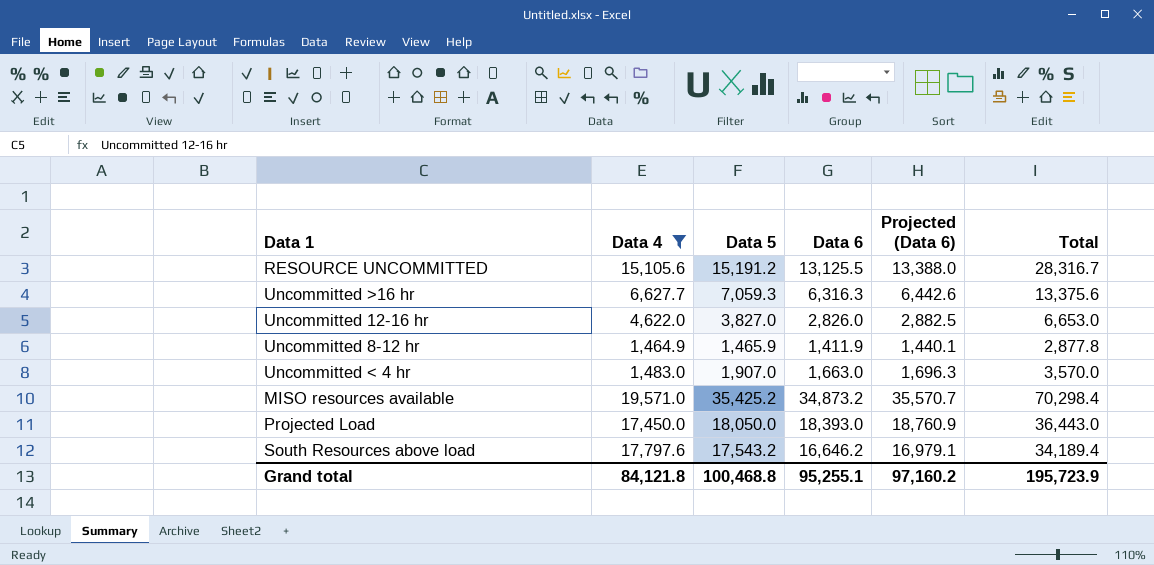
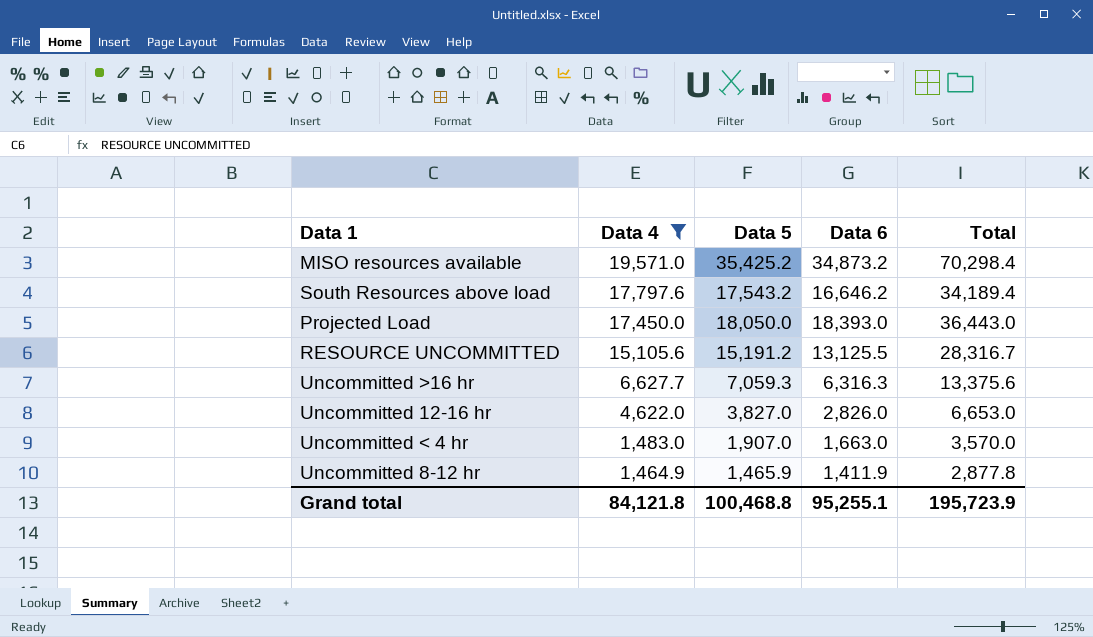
row order: none -> Data 4 descending
column Projected (Data 6) | formula: [Data 6] * 1.02 -> none

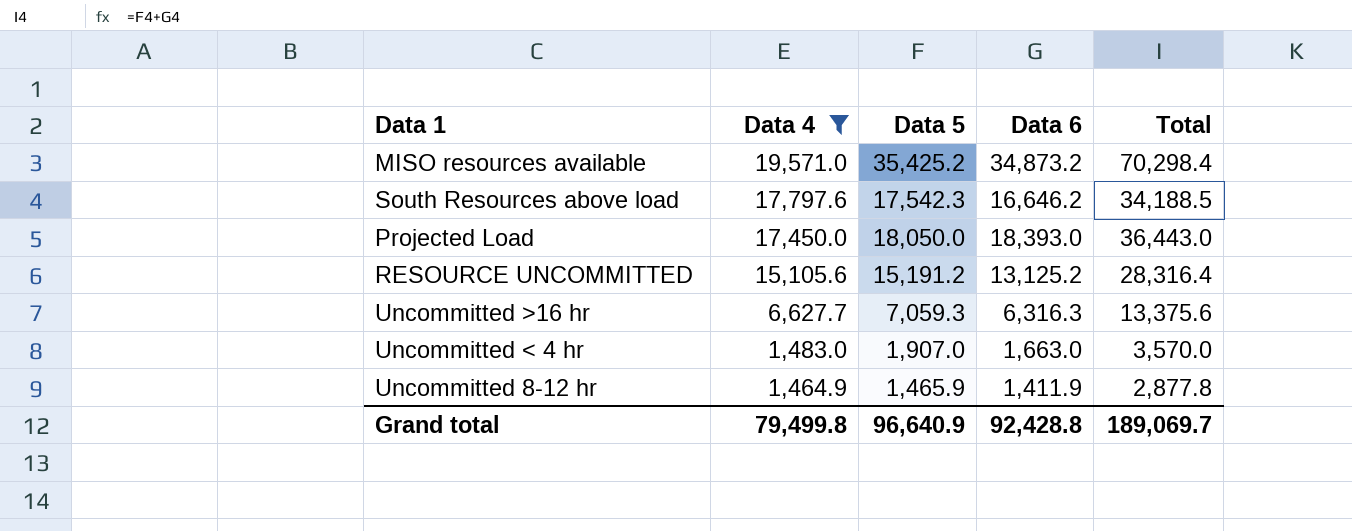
row Uncommitted 12-16 hr: 4,622.0 | 3,827.0 | 2,826.0 | 6,653.0 -> none
South Resources above load | Data 5: 17,543.2 -> 17,542.3
South Resources above load | Total: 34,189.4 -> 34,188.5
RESOURCE UNCOMMITTED | Data 6: 13,125.5 -> 13,125.2
RESOURCE UNCOMMITTED | Total: 28,316.7 -> 28,316.4
Grand total | Data 4: 84,121.8 -> 79,499.8
Grand total | Data 5: 100,468.8 -> 96,640.9
Grand total | Data 6: 95,255.1 -> 92,428.8
Grand total | Total: 195,723.9 -> 189,069.7

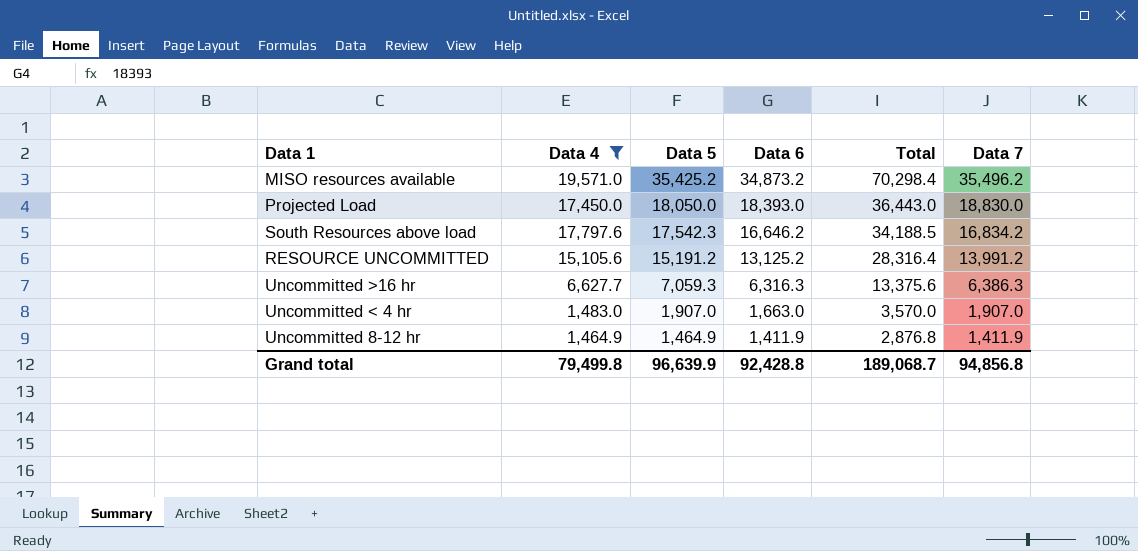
row order: Data 4 descending -> Data 5 descending
column Data 7 | position: none -> 6
Uncommitted 8-12 hr | Data 5: 1,465.9 -> 1,464.9
Uncommitted 8-12 hr | Total: 2,877.8 -> 2,876.8
Grand total | Data 5: 96,640.9 -> 96,639.9
Grand total | Total: 189,069.7 -> 189,068.7

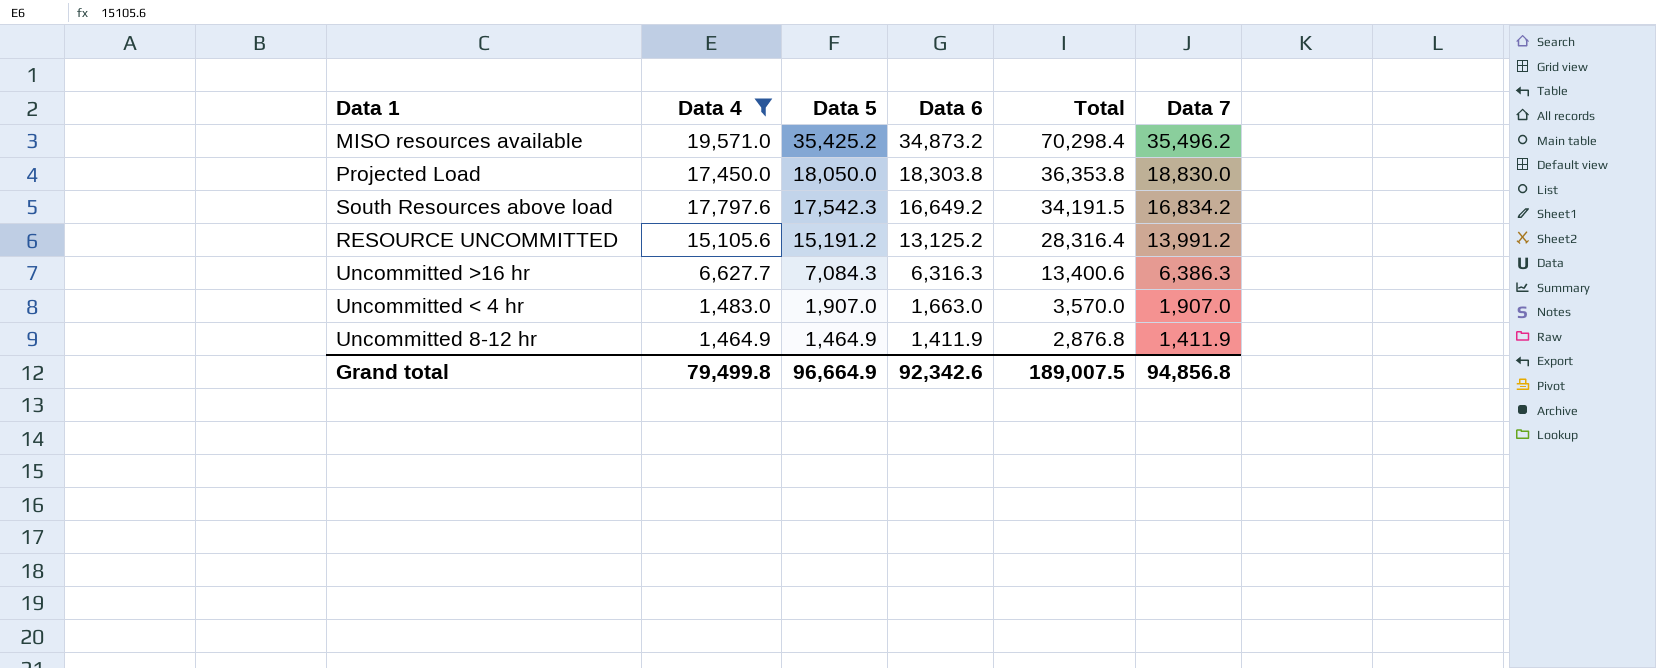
Projected Load | Data 6: 18,393.0 -> 18,303.8
Projected Load | Total: 36,443.0 -> 36,353.8
South Resources above load | Data 6: 16,646.2 -> 16,649.2
South Resources above load | Total: 34,188.5 -> 34,191.5
Uncommitted >16 hr | Data 5: 7,059.3 -> 7,084.3
Uncommitted >16 hr | Total: 13,375.6 -> 13,400.6
Grand total | Data 5: 96,639.9 -> 96,664.9
Grand total | Data 6: 92,428.8 -> 92,342.6
Grand total | Total: 189,068.7 -> 189,007.5

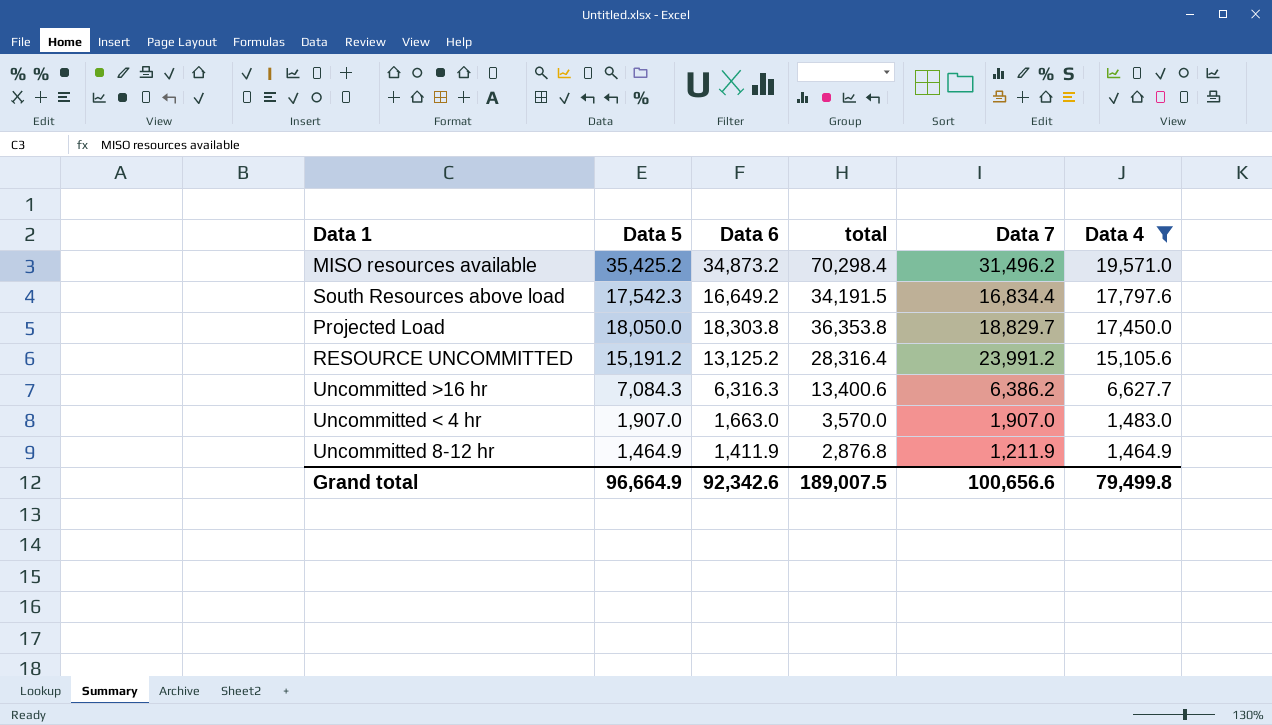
row order: Data 5 descending -> Data 4 descending
column name: Total -> total
column Data 4 | position: 2 -> 6
MISO resources available | Data 7: 35,496.2 -> 31,496.2
South Resources above load | Data 7: 16,834.2 -> 16,834.4
Projected Load | Data 7: 18,830.0 -> 18,829.7
RESOURCE UNCOMMITTED | Data 7: 13,991.2 -> 23,991.2
Uncommitted >16 hr | Data 7: 6,386.3 -> 6,386.2
Uncommitted 8-12 hr | Data 7: 1,411.9 -> 1,211.9
Grand total | Data 7: 94,856.8 -> 100,656.6

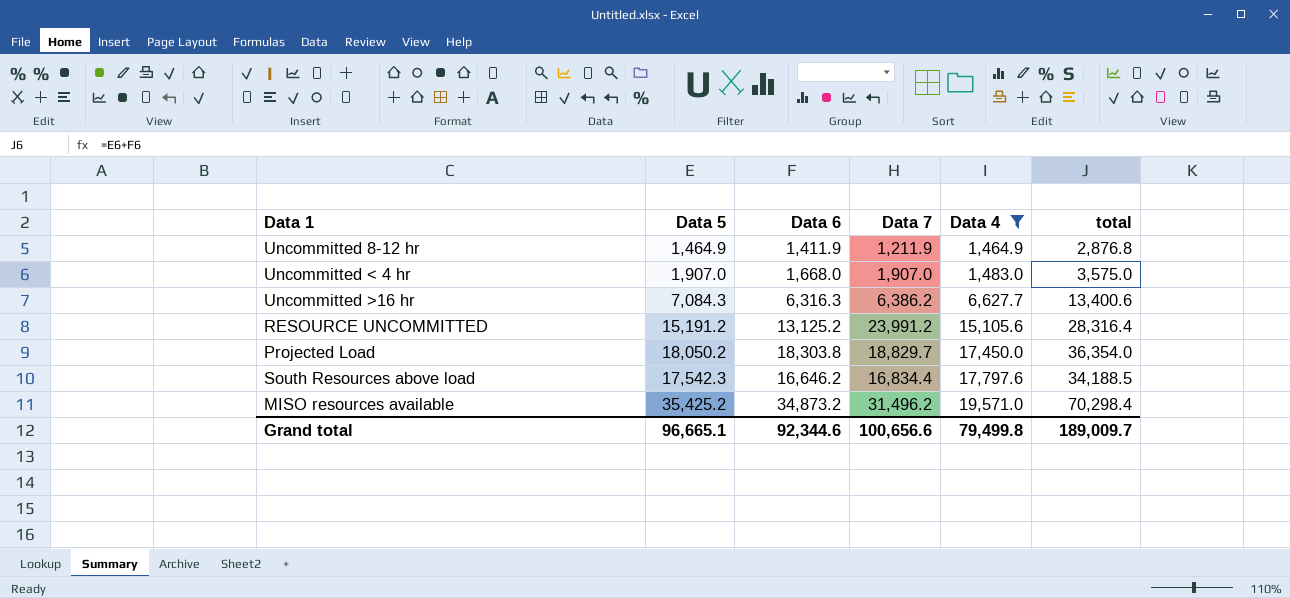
row order: Data 4 descending -> Data 4 ascending
column total | position: 4 -> 6
Uncommitted < 4 hr | Data 6: 1,663.0 -> 1,668.0
Uncommitted < 4 hr | total: 3,570.0 -> 3,575.0
Projected Load | Data 5: 18,050.0 -> 18,050.2
Projected Load | total: 36,353.8 -> 36,354.0
South Resources above load | Data 6: 16,649.2 -> 16,646.2
South Resources above load | total: 34,191.5 -> 34,188.5
Grand total | Data 5: 96,664.9 -> 96,665.1
Grand total | Data 6: 92,342.6 -> 92,344.6
Grand total | total: 189,007.5 -> 189,009.7

